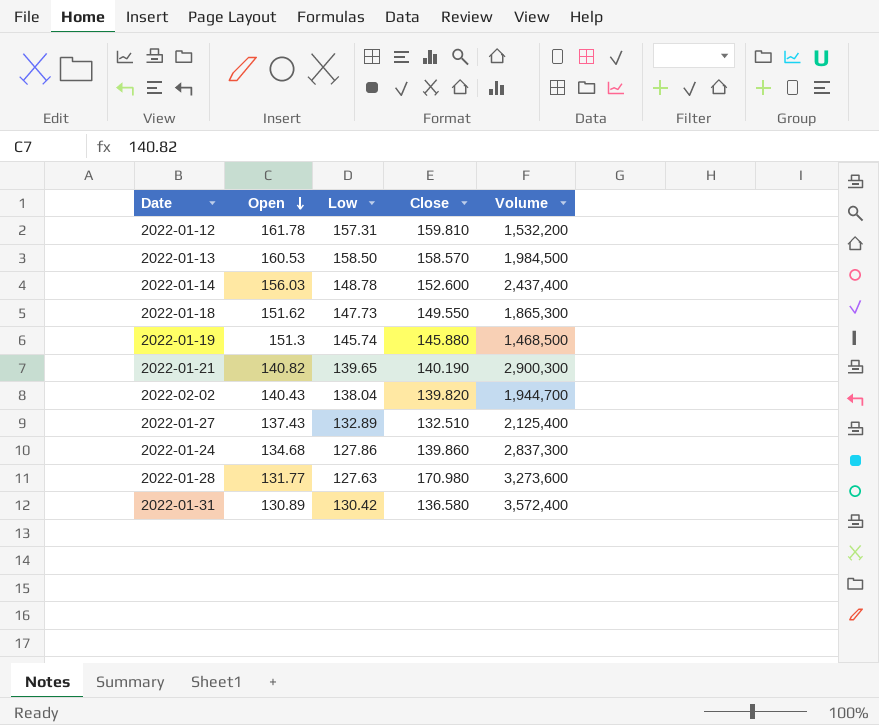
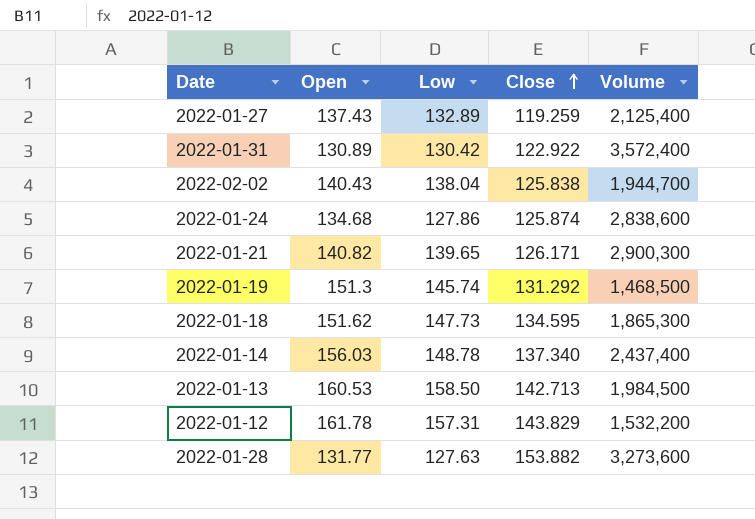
row order: Open descending -> Close ascending
2022-01-27 | Close: 132.510 -> 119.259
2022-01-31 | Close: 136.580 -> 122.922
2022-02-02 | Close: 139.820 -> 125.838
2022-01-24 | Close: 139.860 -> 125.874
2022-01-24 | Volume: 2,837,300 -> 2,838,600
2022-01-21 | Close: 140.190 -> 126.171
2022-01-19 | Close: 145.880 -> 131.292
2022-01-18 | Close: 149.550 -> 134.595
2022-01-14 | Close: 152.600 -> 137.340
2022-01-13 | Close: 158.570 -> 142.713
2022-01-12 | Close: 159.810 -> 143.829
2022-01-28 | Close: 170.980 -> 153.882

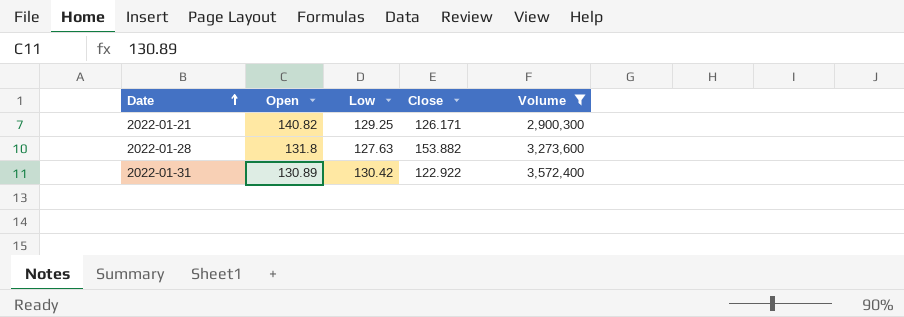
filter: none -> Volume >= 2,900,300
row order: Close ascending -> Date ascending
2022-01-21 | Low: 139.65 -> 129.25
2022-01-28 | Open: 131.77 -> 131.8

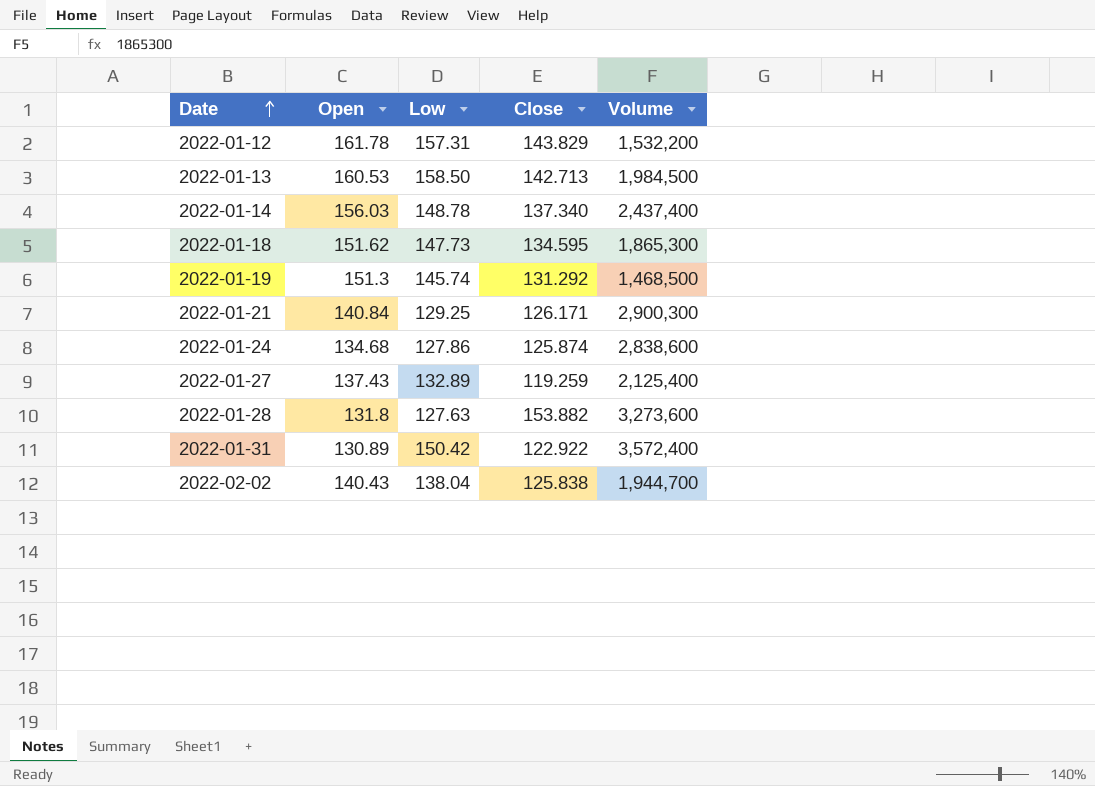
filter: Volume >= 2,900,300 -> none
2022-01-21 | Open: 140.82 -> 140.84
2022-01-31 | Low: 130.42 -> 150.42

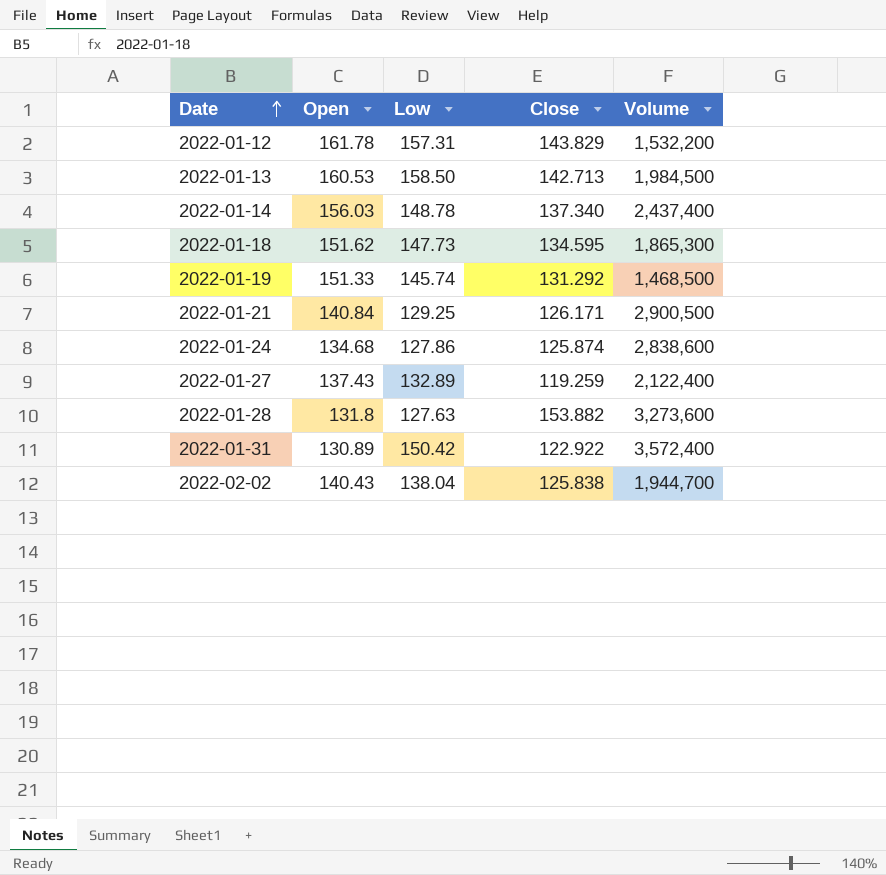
2022-01-19 | Open: 151.3 -> 151.33
2022-01-21 | Volume: 2,900,300 -> 2,900,500
2022-01-27 | Volume: 2,125,400 -> 2,122,400

